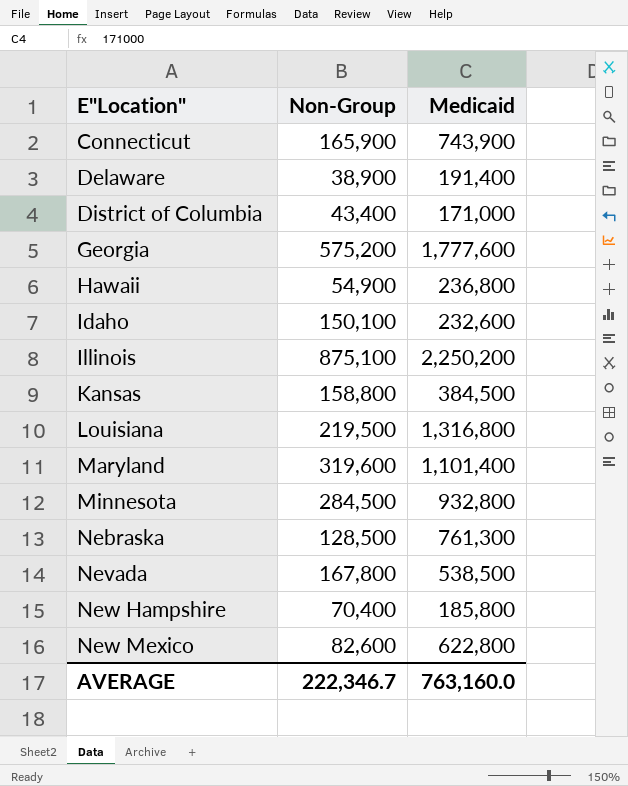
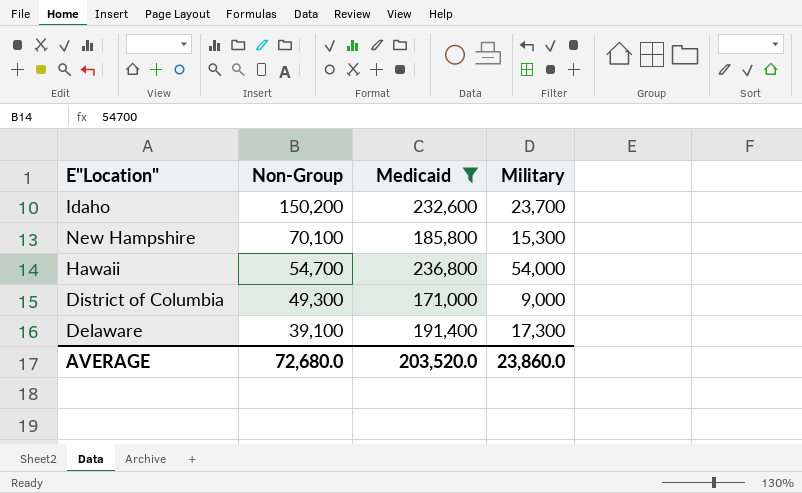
filter: none -> Medicaid <= 236,800
row order: E"Location" ascending -> Non-Group descending
column Military | position: none -> 4
Idaho | Non-Group: 150,100 -> 150,200
New Hampshire | Non-Group: 70,400 -> 70,100
Hawaii | Non-Group: 54,900 -> 54,700
District of Columbia | Non-Group: 43,400 -> 49,300
Delaware | Non-Group: 38,900 -> 39,100
AVERAGE | Non-Group: 222,346.7 -> 72,680.0
AVERAGE | Medicaid: 763,160.0 -> 203,520.0

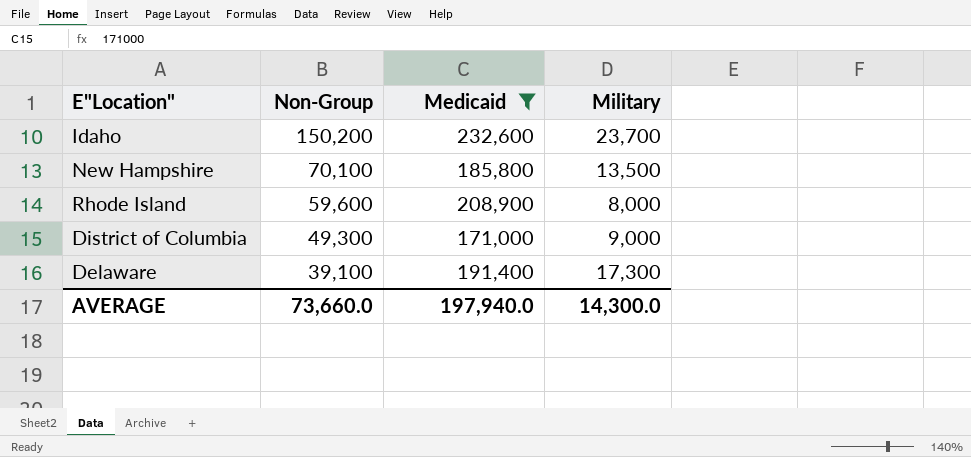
row Hawaii: 54,700 | 236,800 | 54,000 -> none
New Hampshire | Military: 15,300 -> 13,500
row Rhode Island: none -> 59,600 | 208,900 | 8,000
AVERAGE | Non-Group: 72,680.0 -> 73,660.0
AVERAGE | Medicaid: 203,520.0 -> 197,940.0
AVERAGE | Military: 23,860.0 -> 14,300.0

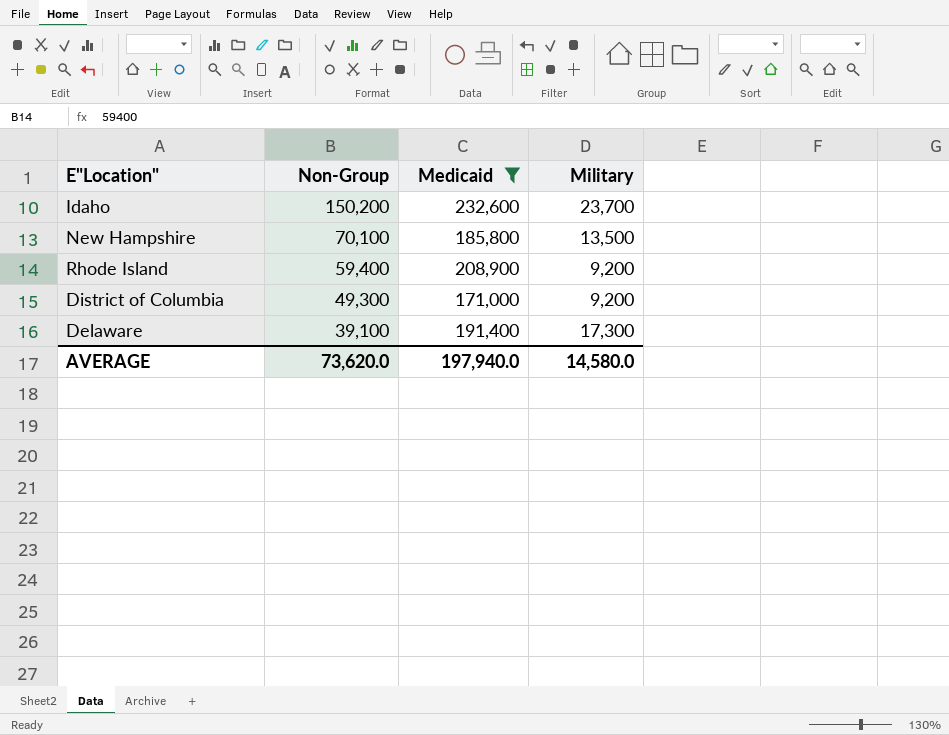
Rhode Island | Non-Group: 59,600 -> 59,400
Rhode Island | Military: 8,000 -> 9,200
District of Columbia | Military: 9,000 -> 9,200
AVERAGE | Non-Group: 73,660.0 -> 73,620.0
AVERAGE | Military: 14,300.0 -> 14,580.0

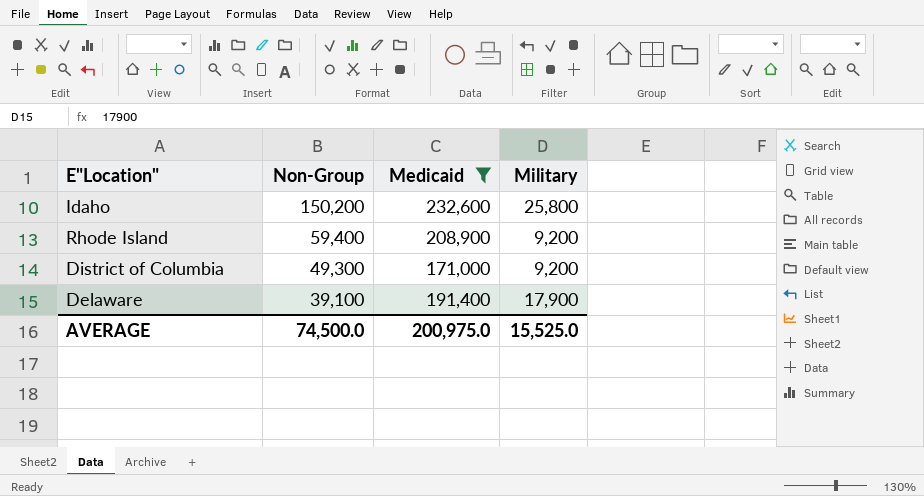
row New Hampshire: 70,100 | 185,800 | 13,500 -> none
Idaho | Military: 23,700 -> 25,800
Delaware | Military: 17,300 -> 17,900
AVERAGE | Non-Group: 73,620.0 -> 74,500.0
AVERAGE | Medicaid: 197,940.0 -> 200,975.0
AVERAGE | Military: 14,580.0 -> 15,525.0

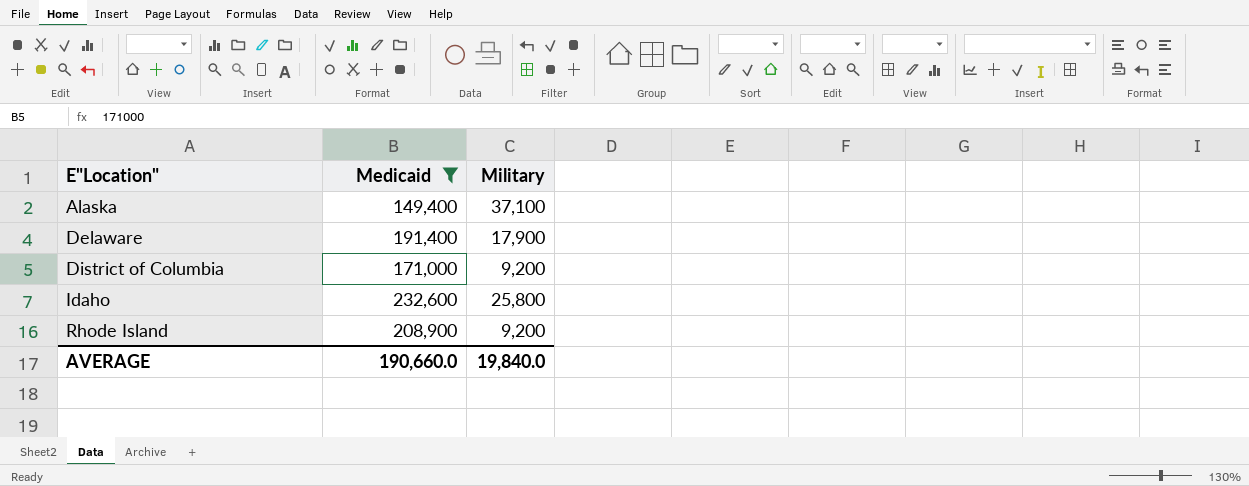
row order: Non-Group descending -> E"Location" ascending
column Non-Group | position: 2 -> none
row Alaska: none -> 149,400 | 37,100
AVERAGE | Medicaid: 200,975.0 -> 190,660.0
AVERAGE | Military: 15,525.0 -> 19,840.0

